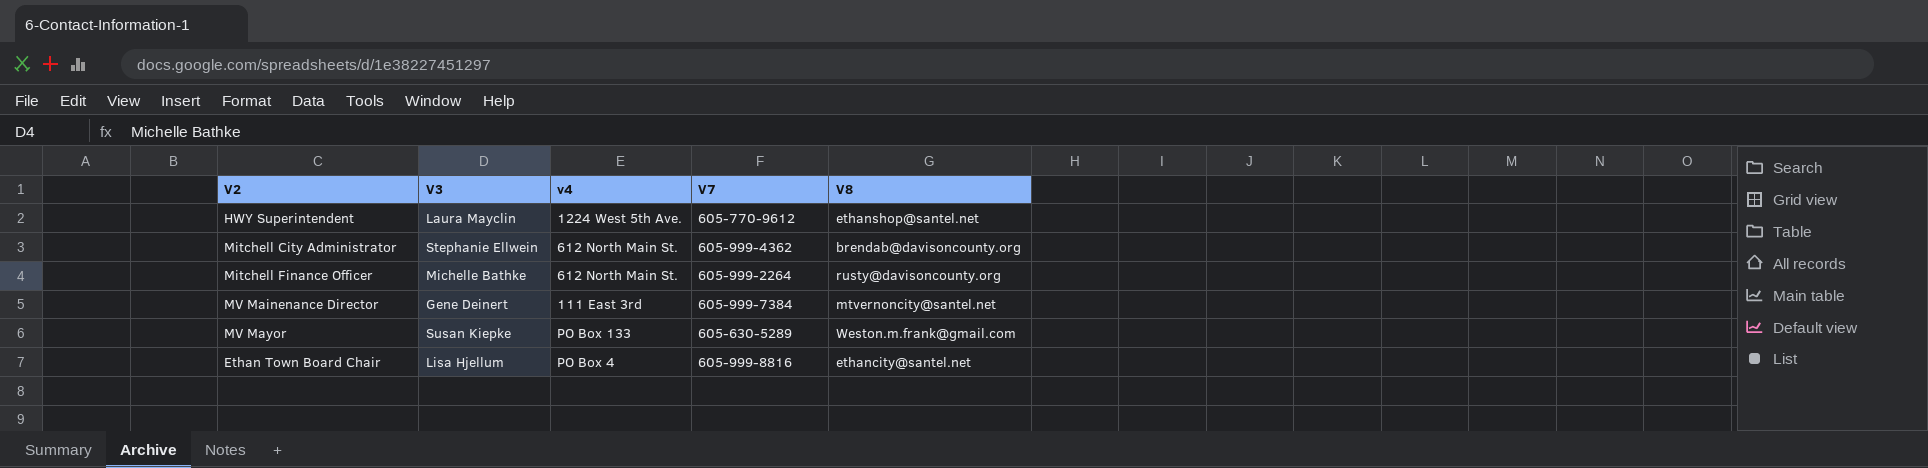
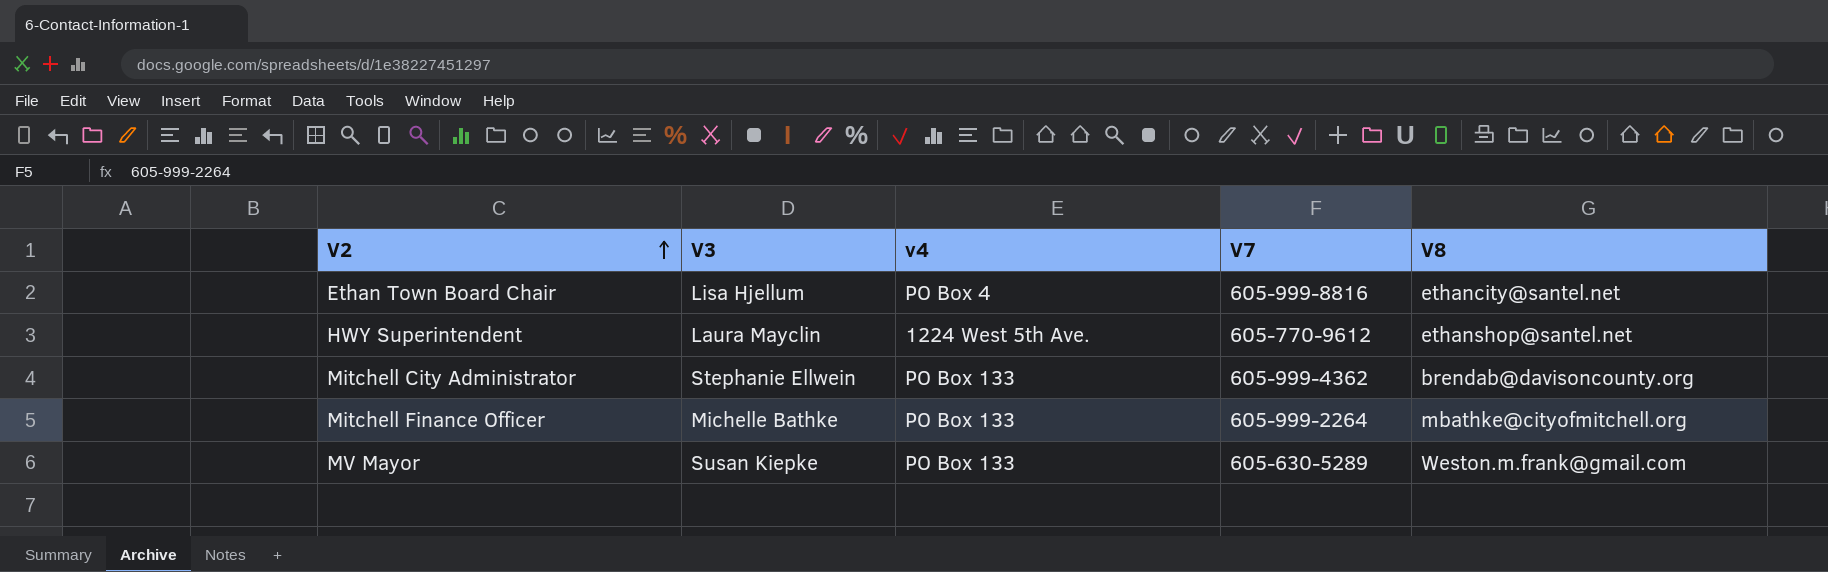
row order: none -> V2 ascending
row MV Mainenance Director: Gene Deinert | 111 East 3rd | 605-999-7384 | mtvernoncity@santel.net -> none
Mitchell City Administrator | v4: 612 North Main St. -> PO Box 133
Mitchell Finance Officer | v4: 612 North Main St. -> PO Box 133
Mitchell Finance Officer | V8: rusty@davisoncounty.org -> mbathke@cityofmitchell.org

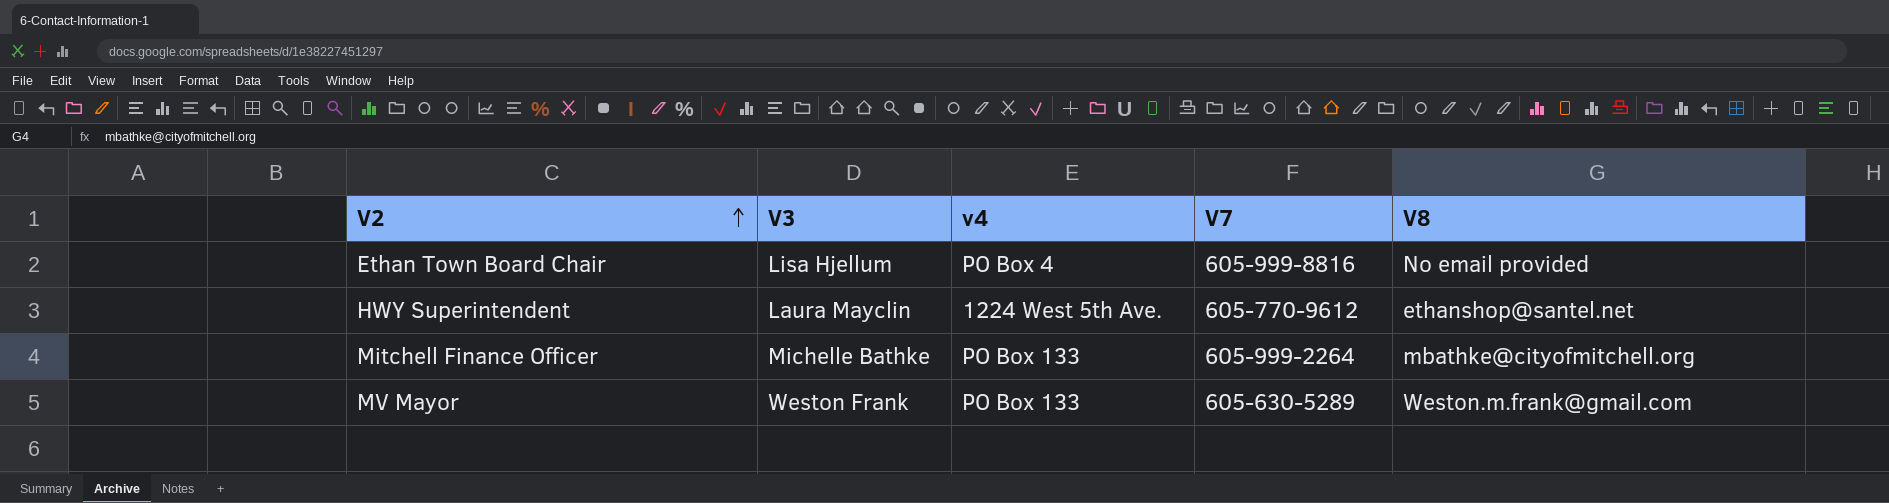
row Mitchell City Administrator: Stephanie Ellwein | PO Box 133 | 605-999-4362 | brendab@davisoncounty.org -> none
Ethan Town Board Chair | V8: ethancity@santel.net -> No email provided
MV Mayor | V3: Susan Kiepke -> Weston Frank

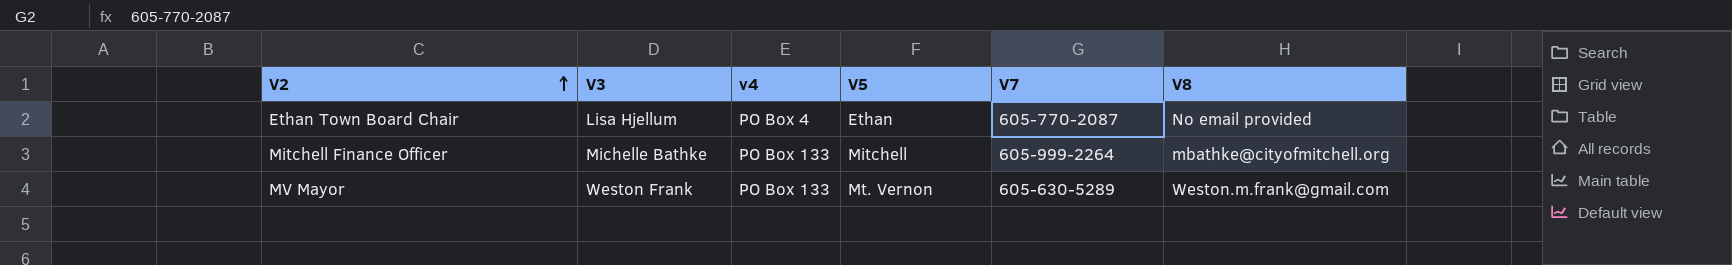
column V5 | position: none -> 4
row HWY Superintendent: Laura Mayclin | 1224 West 5th Ave. | 605-770-9612 | ethanshop@santel.net -> none
Ethan Town Board Chair | V7: 605-999-8816 -> 605-770-2087

